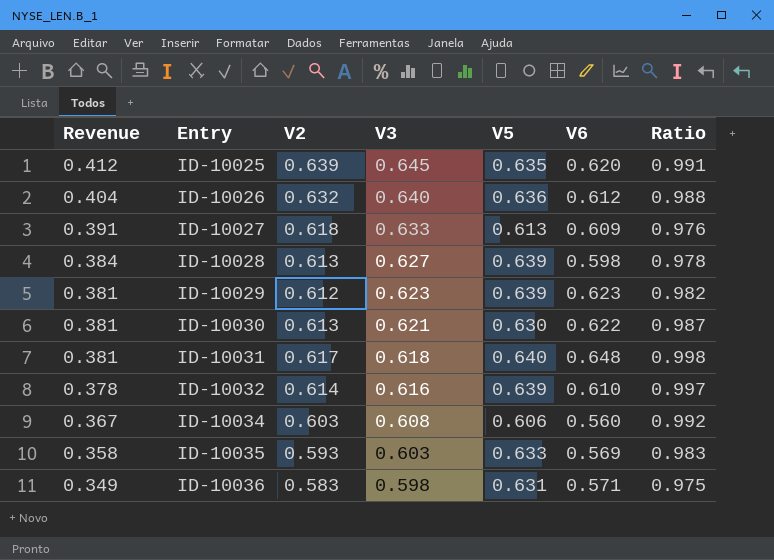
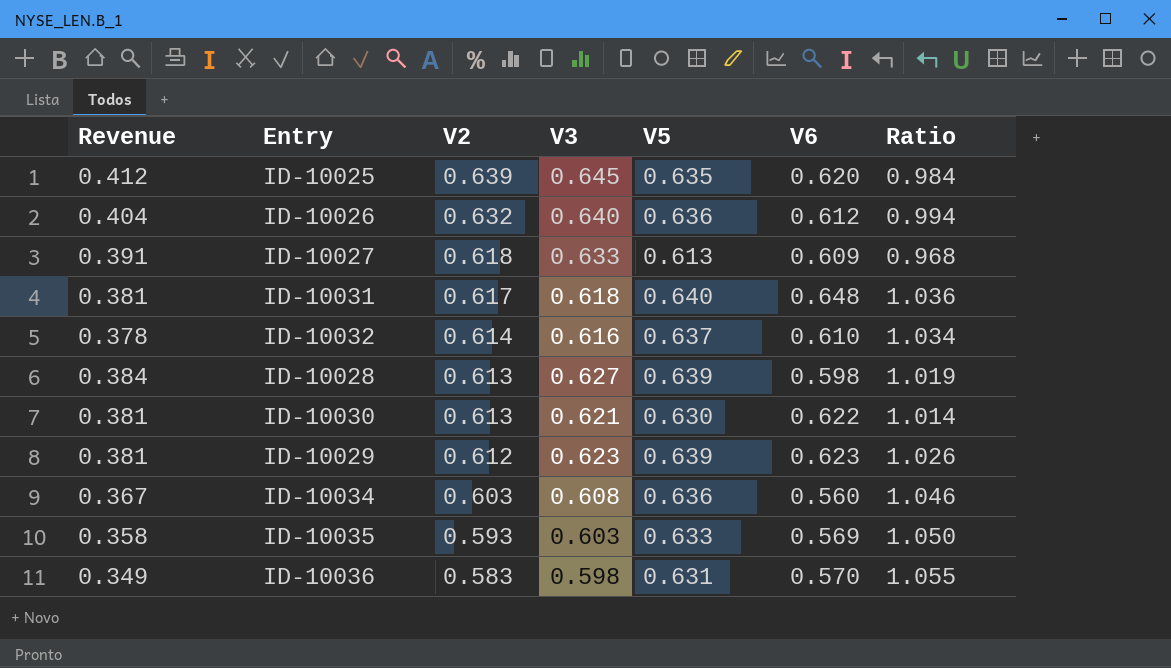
row order: Revenue descending -> V2 descending
column Ratio | formula: [V2] / [V3] -> [V5] / [V3]
ID-10032 | V5: 0.639 -> 0.637
ID-10034 | V5: 0.606 -> 0.636
ID-10036 | V6: 0.571 -> 0.570

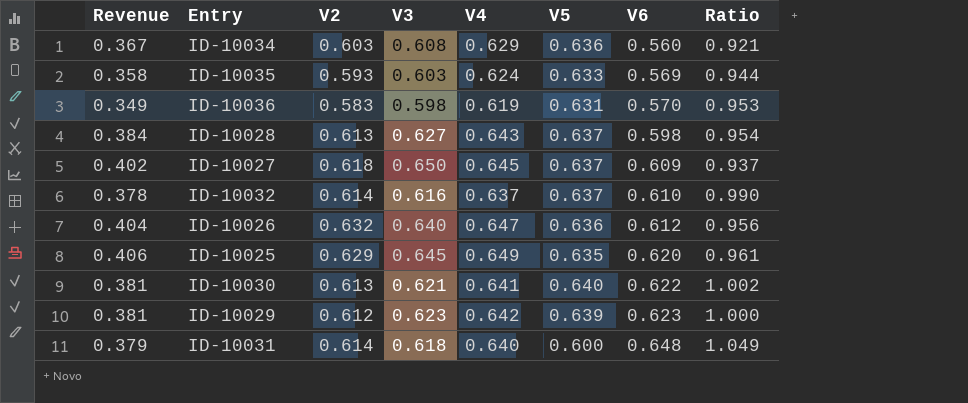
row order: V2 descending -> V6 ascending
column V4 | position: none -> 5
column Ratio | formula: [V5] / [V3] -> [V6] / [V3]
ID-10028 | V5: 0.639 -> 0.637
ID-10027 | Revenue: 0.391 -> 0.402
ID-10027 | V3: 0.633 -> 0.650
ID-10027 | V5: 0.613 -> 0.637
ID-10025 | Revenue: 0.412 -> 0.406
ID-10025 | V2: 0.639 -> 0.629
ID-10030 | V5: 0.630 -> 0.640
ID-10031 | Revenue: 0.381 -> 0.379
ID-10031 | V2: 0.617 -> 0.614
ID-10031 | V5: 0.640 -> 0.600

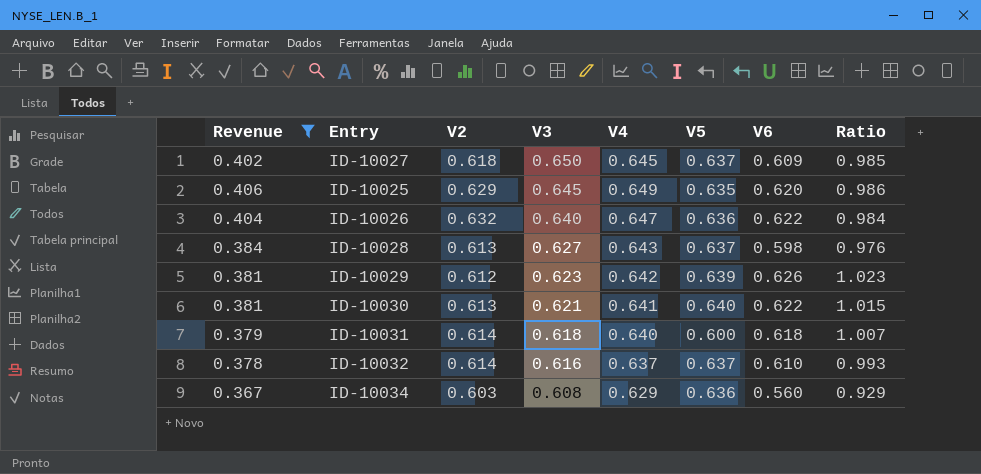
filter: none -> Revenue >= 0.367
row order: V6 ascending -> V3 descending
column Ratio | formula: [V6] / [V3] -> [V6] / [V2]
ID-10026 | V6: 0.612 -> 0.622
ID-10029 | V6: 0.623 -> 0.626
ID-10031 | V6: 0.648 -> 0.618

